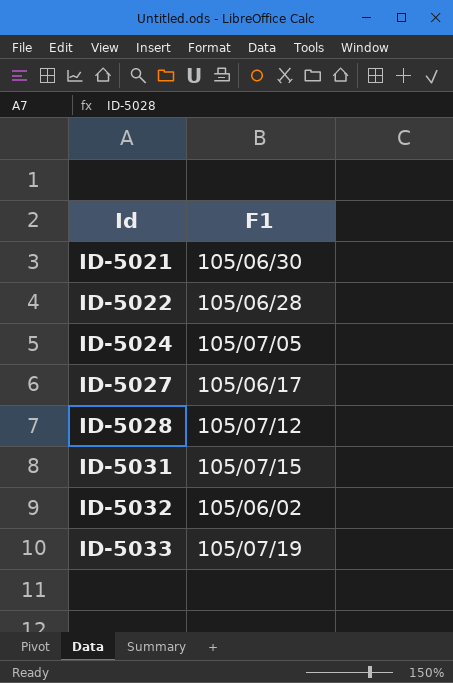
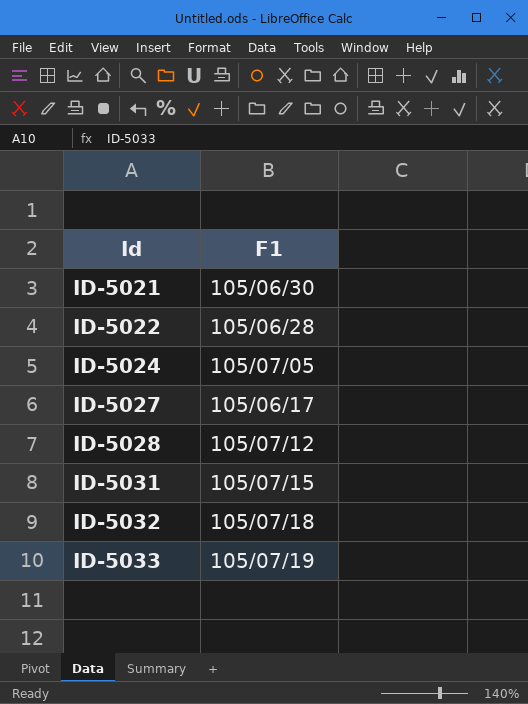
ID-5032 | F1: 105/06/02 -> 105/07/18

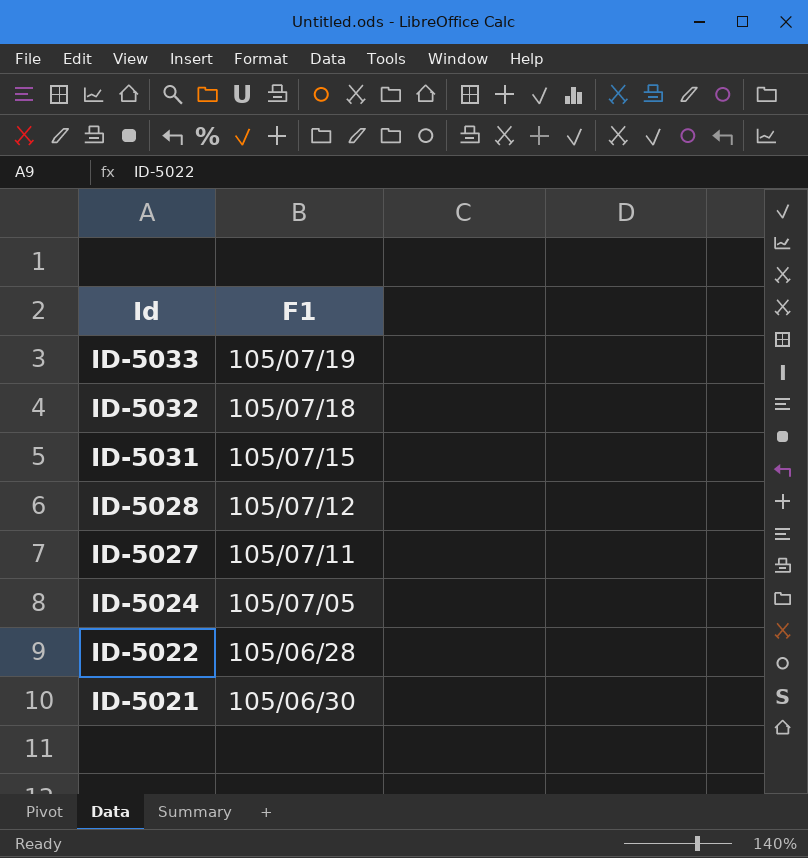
row order: Id ascending -> Id descending
ID-5027 | F1: 105/06/17 -> 105/07/11

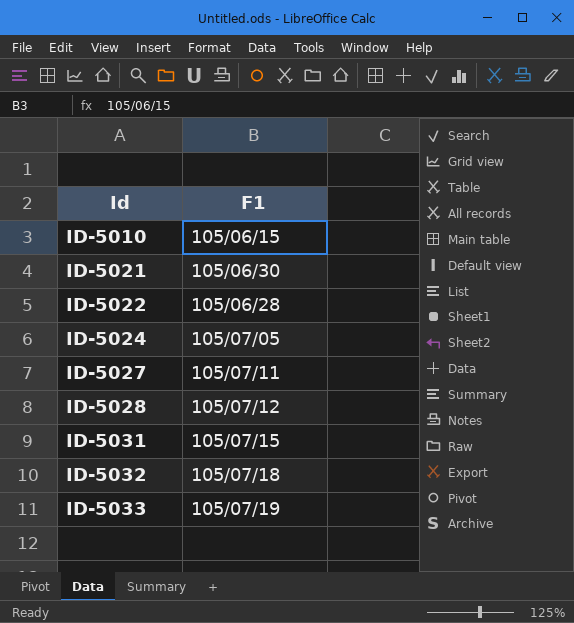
row order: Id descending -> Id ascending
row ID-5010: none -> 105/06/15

